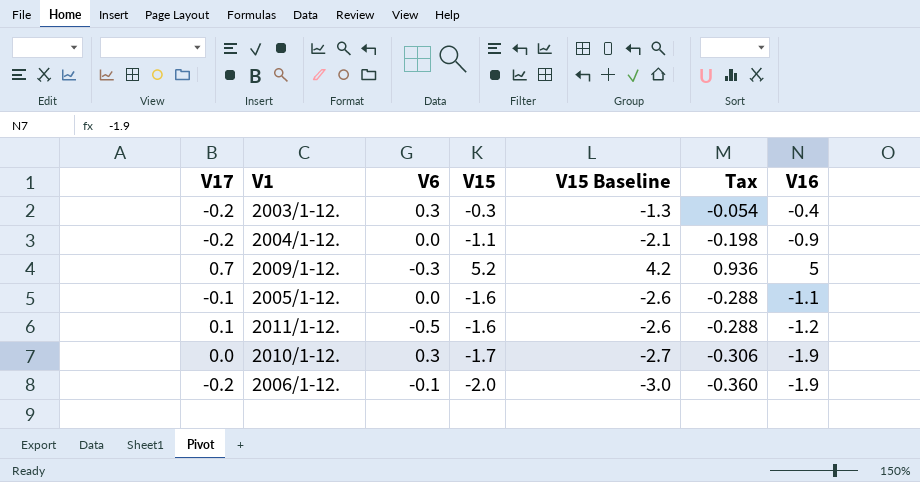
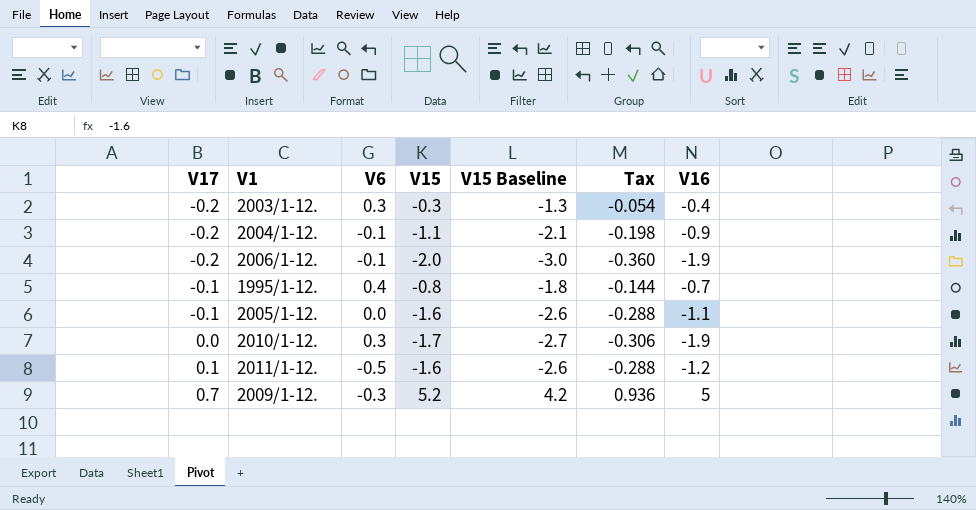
row order: none -> V17 ascending
2004/1-12. | V6: 0.0 -> -0.1
row 1995/1-12.: none -> -0.1 | 0.4 | -0.8 | -1.8 | -0.144 | -0.7

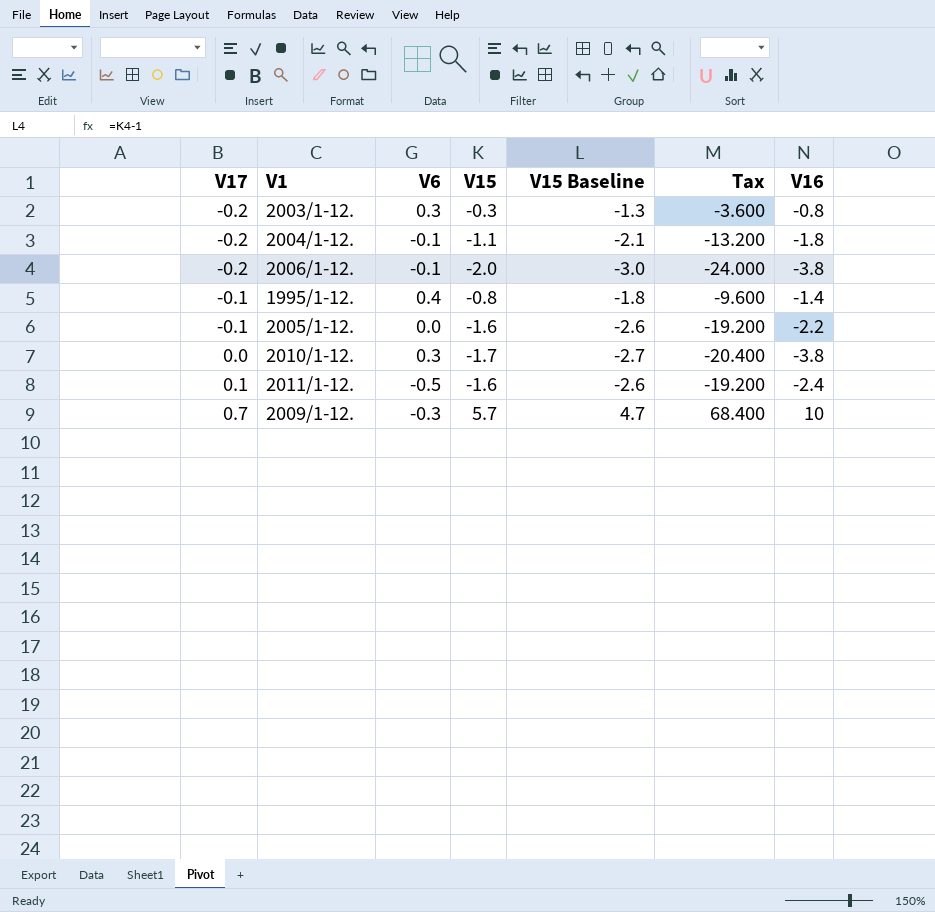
column Tax | formula: [V15] * 0.18 -> [V15] * 12
2003/1-12. | V16: -0.4 -> -0.8
2004/1-12. | V16: -0.9 -> -1.8
2006/1-12. | V16: -1.9 -> -3.8
1995/1-12. | V16: -0.7 -> -1.4
2005/1-12. | V16: -1.1 -> -2.2
2010/1-12. | V16: -1.9 -> -3.8
2011/1-12. | V16: -1.2 -> -2.4
2009/1-12. | V15: 5.2 -> 5.7
2009/1-12. | V15 Baseline: 4.2 -> 4.7
2009/1-12. | V16: 5 -> 10

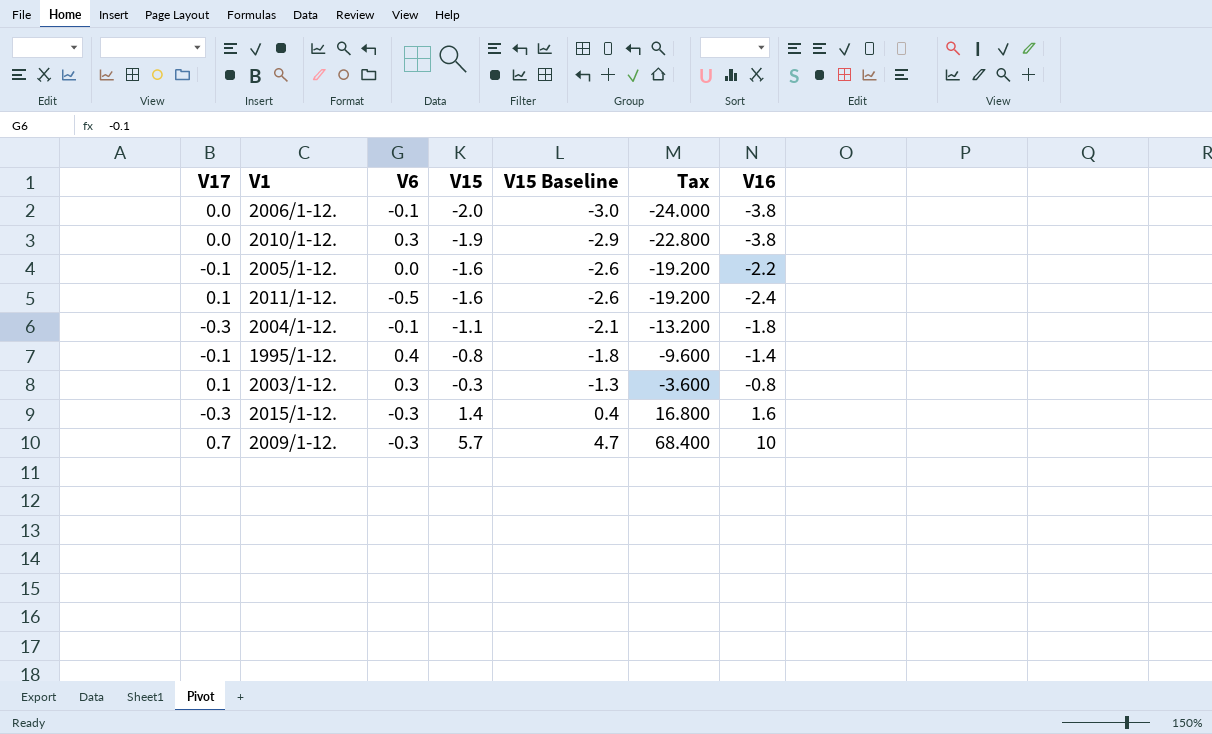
row order: V17 ascending -> V15 ascending
2006/1-12. | V17: -0.2 -> 0.0
2010/1-12. | V15: -1.7 -> -1.9
2010/1-12. | V15 Baseline: -2.7 -> -2.9
2010/1-12. | Tax: -20.400 -> -22.800
2004/1-12. | V17: -0.2 -> -0.3
2003/1-12. | V17: -0.2 -> 0.1
row 2015/1-12.: none -> -0.3 | -0.3 | 1.4 | 0.4 | 16.800 | 1.6

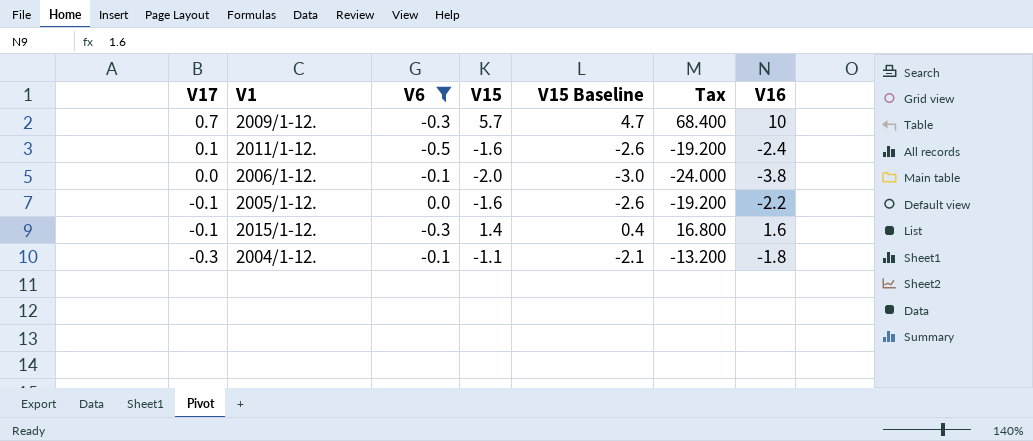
filter: none -> V6 <= 0.0
row order: V15 ascending -> V17 descending
2015/1-12. | V17: -0.3 -> -0.1

